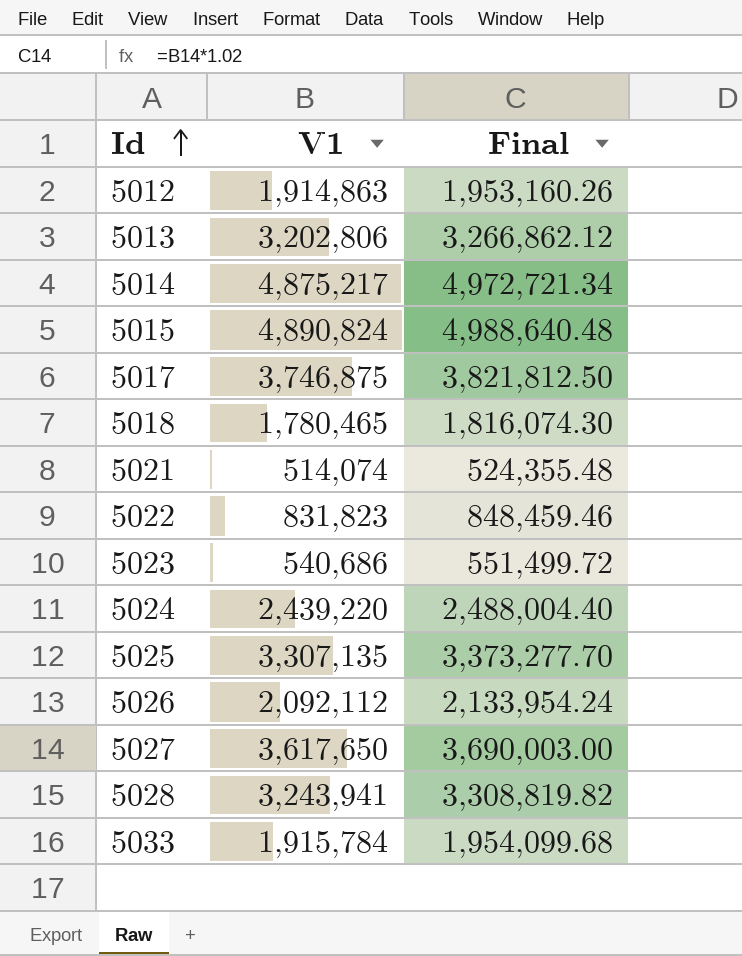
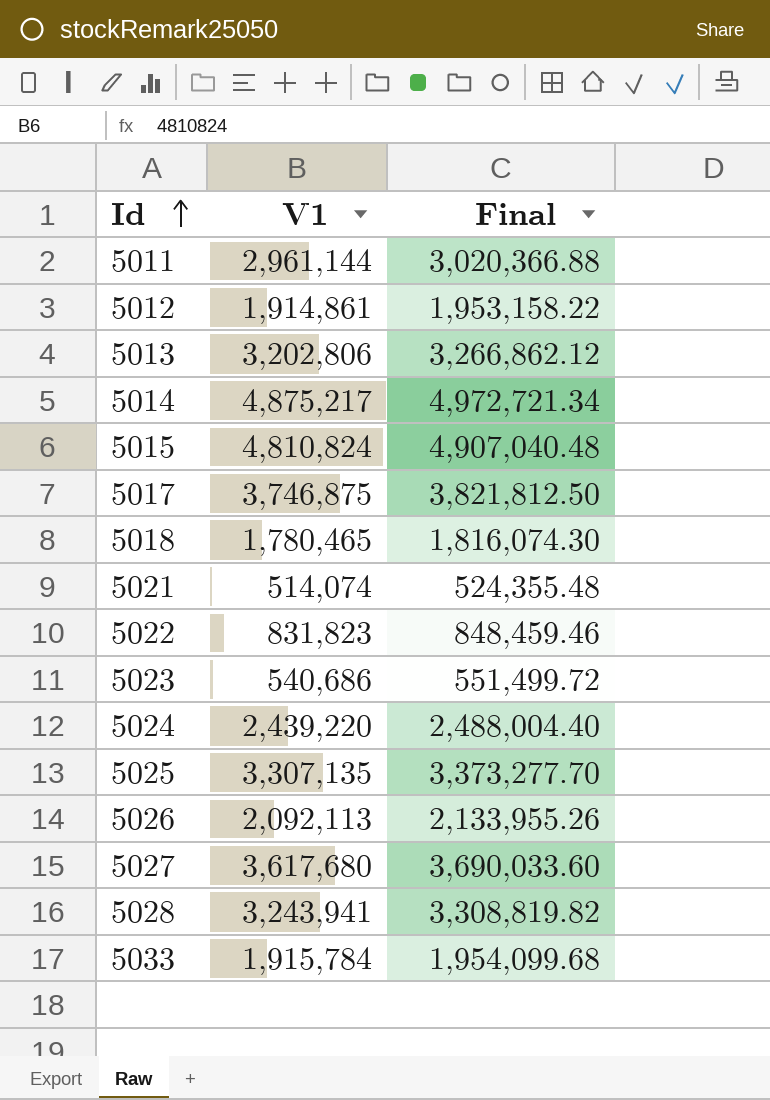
row 5011: none -> 2,961,144 | 3,020,366.88
5012 | V1: 1,914,863 -> 1,914,861
5012 | Final: 1,953,160.26 -> 1,953,158.22
5015 | V1: 4,890,824 -> 4,810,824
5015 | Final: 4,988,640.48 -> 4,907,040.48
5026 | V1: 2,092,112 -> 2,092,113
5026 | Final: 2,133,954.24 -> 2,133,955.26
5027 | V1: 3,617,650 -> 3,617,680
5027 | Final: 3,690,003.00 -> 3,690,033.60

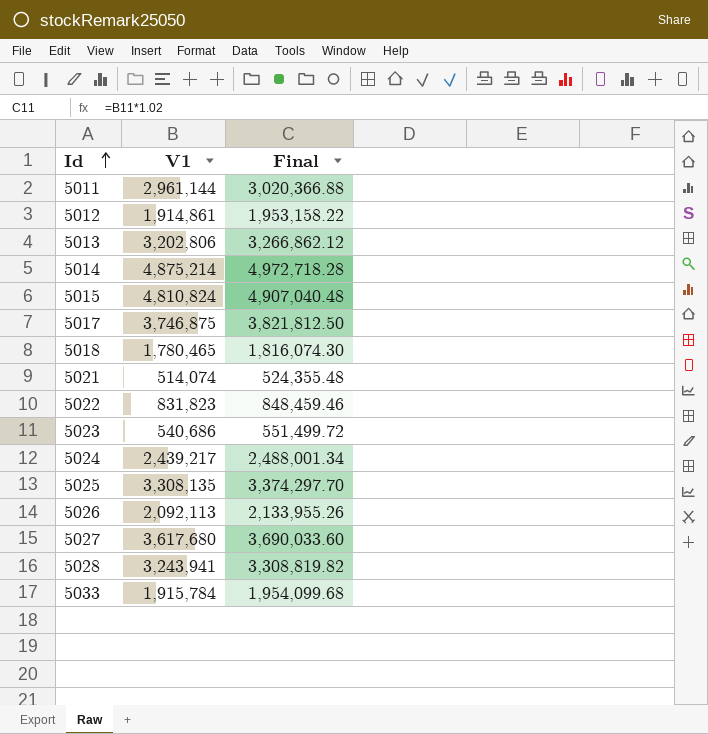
5014 | V1: 4,875,217 -> 4,875,214
5014 | Final: 4,972,721.34 -> 4,972,718.28
5024 | V1: 2,439,220 -> 2,439,217
5024 | Final: 2,488,004.40 -> 2,488,001.34
5025 | V1: 3,307,135 -> 3,308,135
5025 | Final: 3,373,277.70 -> 3,374,297.70

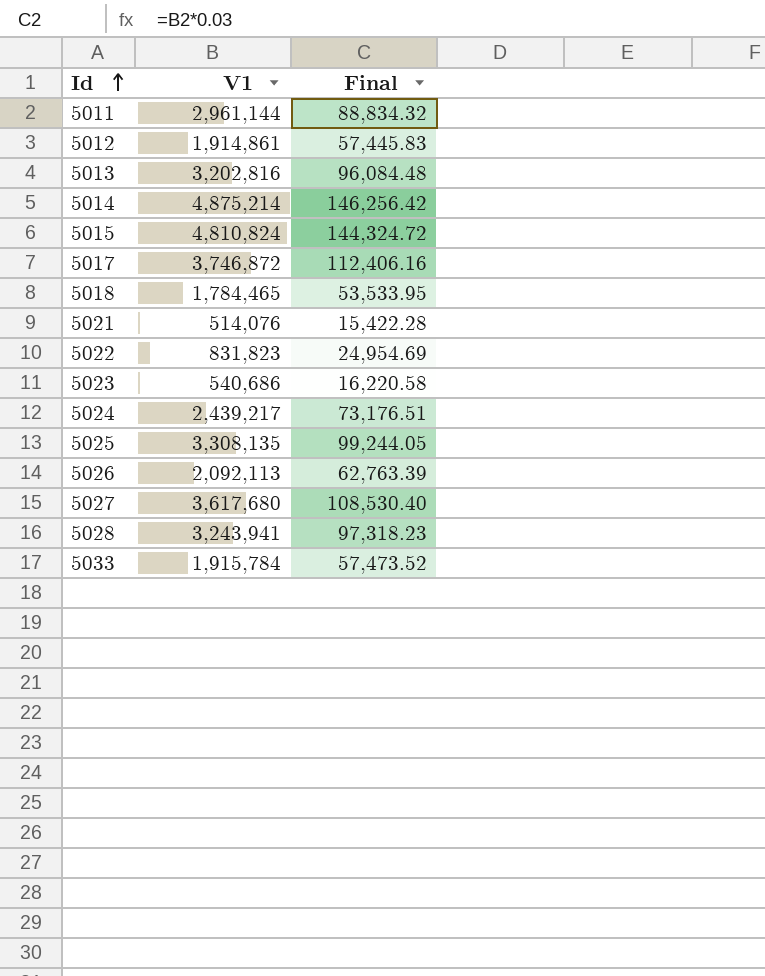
column Final | formula: [V1] * 1.02 -> [V1] * 0.03
5013 | V1: 3,202,806 -> 3,202,816
5017 | V1: 3,746,875 -> 3,746,872
5018 | V1: 1,780,465 -> 1,784,465
5021 | V1: 514,074 -> 514,076

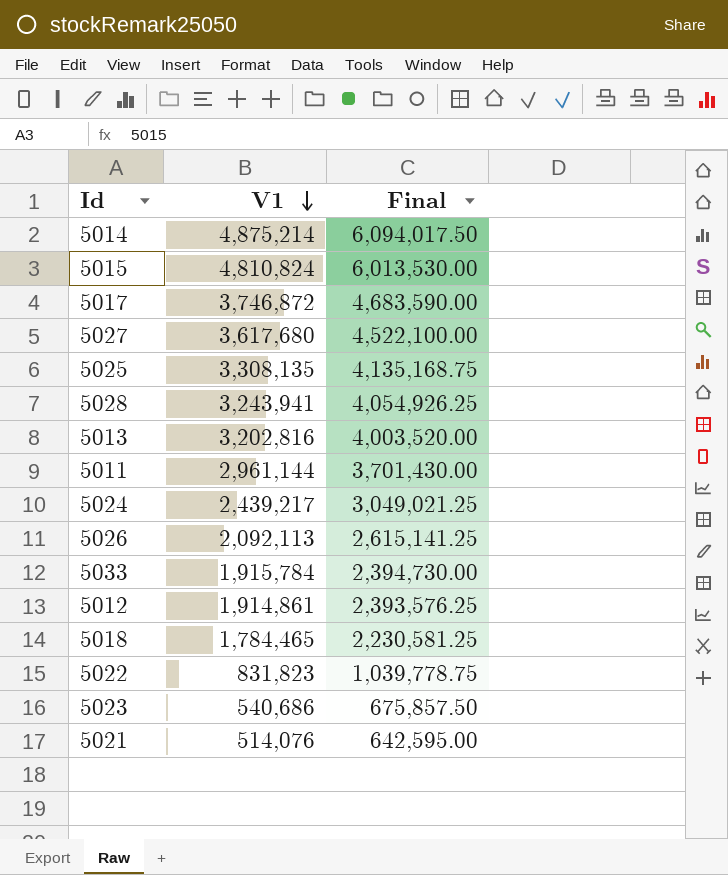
row order: Id ascending -> V1 descending
column Final | formula: [V1] * 0.03 -> [V1] * 1.25

